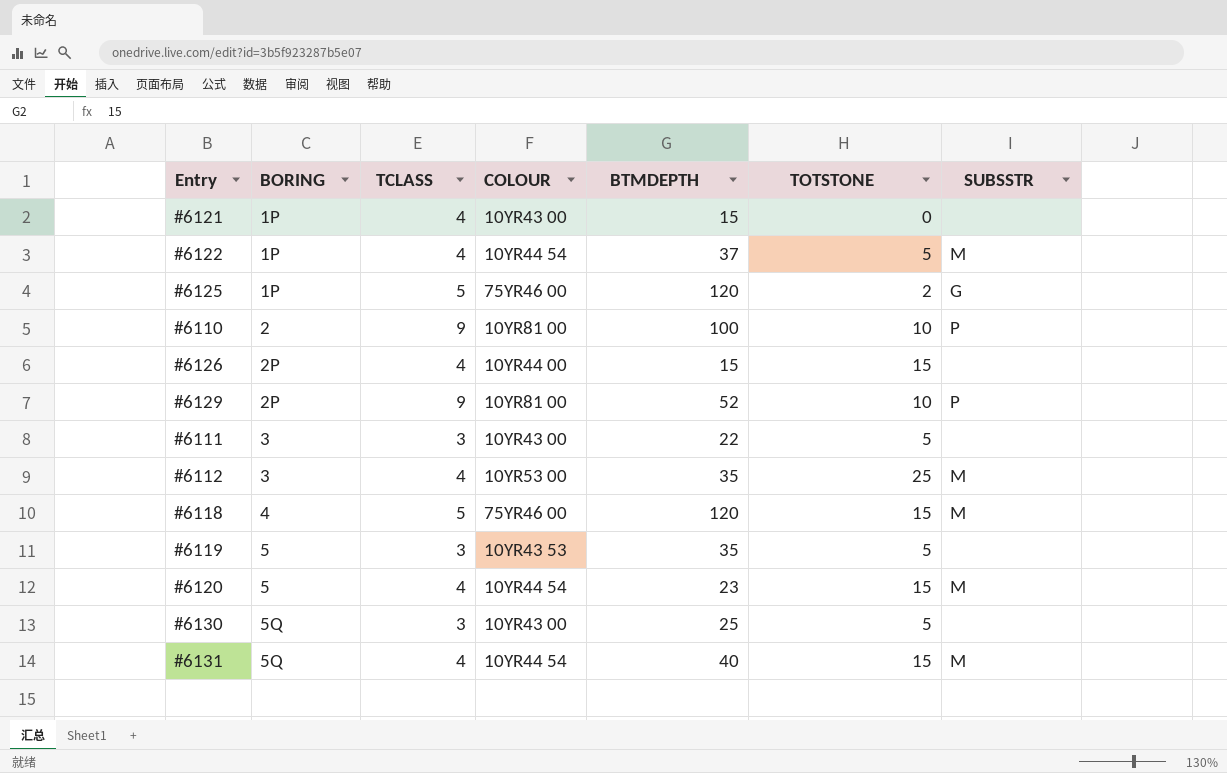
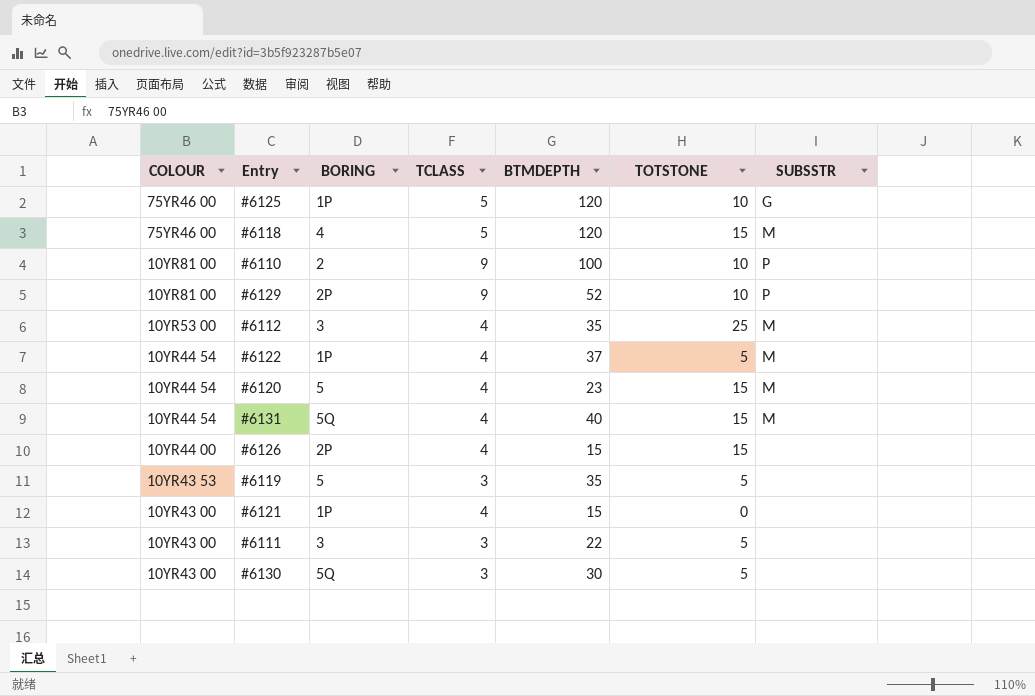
row order: BORING ascending -> COLOUR descending
column COLOUR | position: 4 -> 1
#6125 | TOTSTONE: 2 -> 10
#6130 | BTMDEPTH: 25 -> 30

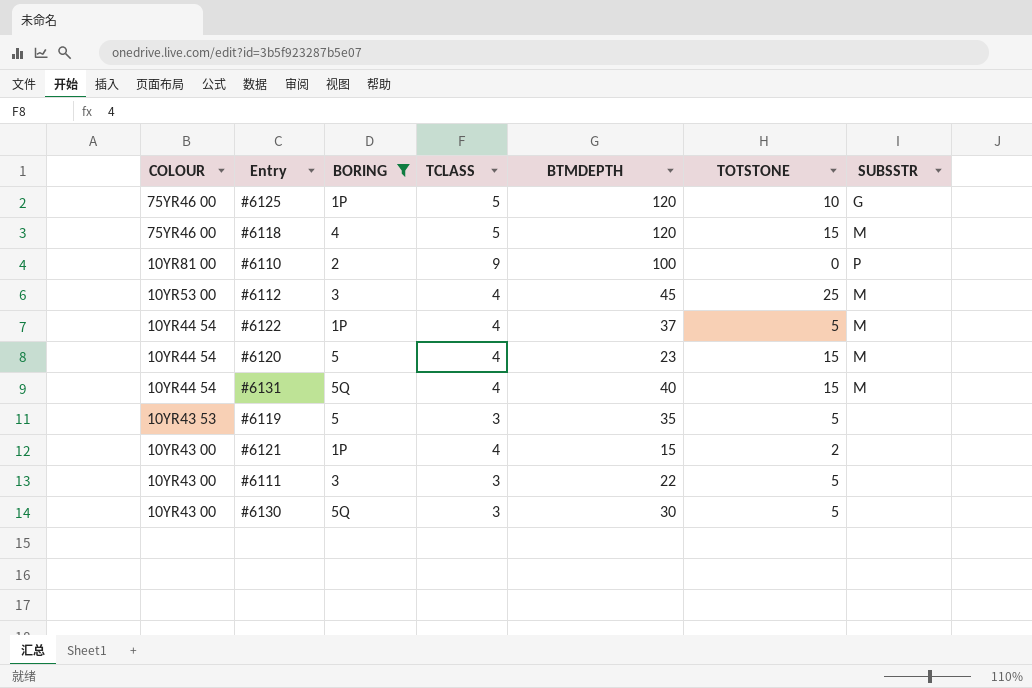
filter: none -> BORING != 2P
#6110 | TOTSTONE: 10 -> 0
#6112 | BTMDEPTH: 35 -> 45
#6121 | TOTSTONE: 0 -> 2

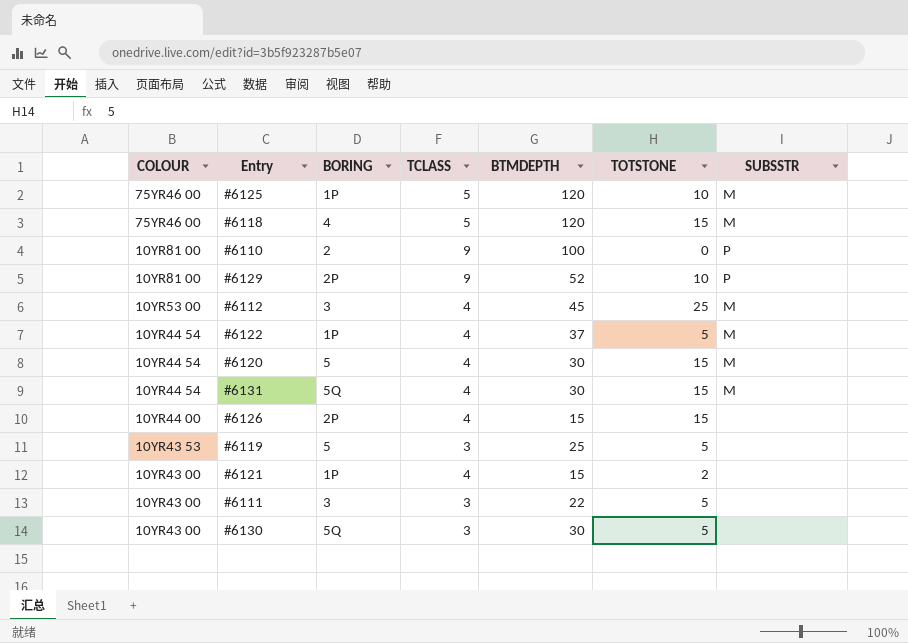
filter: BORING != 2P -> none
#6125 | SUBSSTR: G -> M
#6120 | BTMDEPTH: 23 -> 30
#6131 | BTMDEPTH: 40 -> 30
#6119 | BTMDEPTH: 35 -> 25

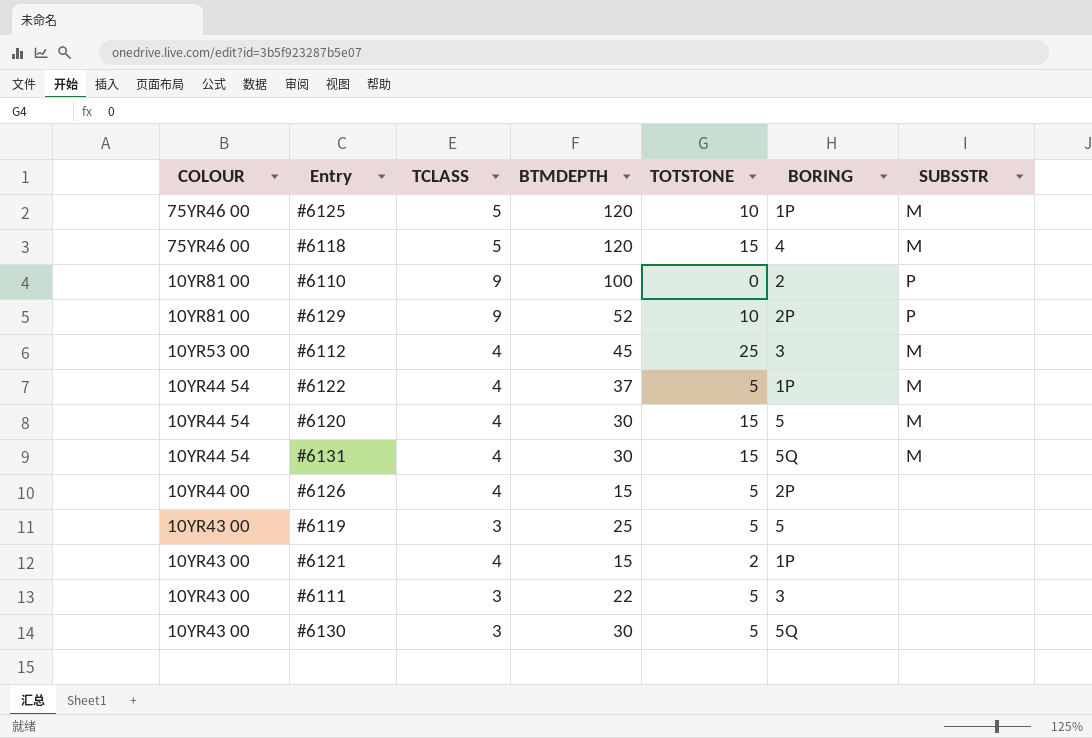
column BORING | position: 3 -> 6
#6126 | TOTSTONE: 15 -> 5
#6119 | COLOUR: 10YR43 53 -> 10YR43 00

